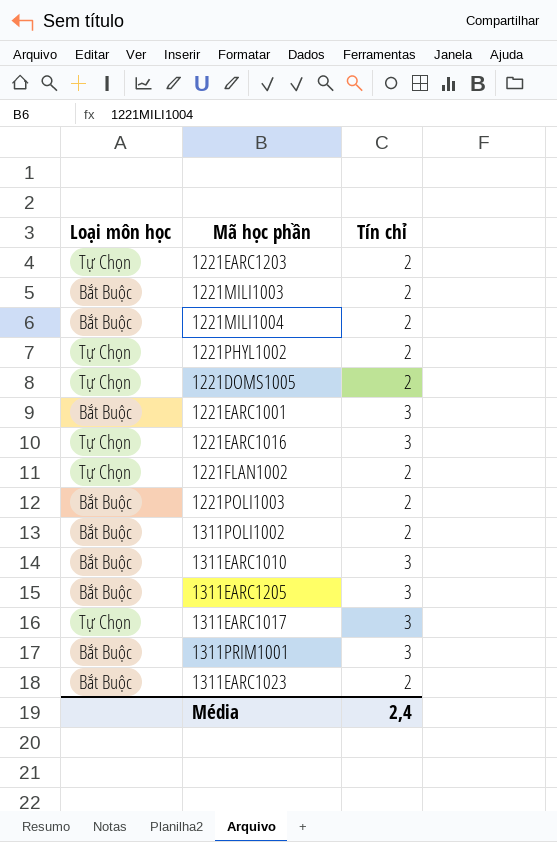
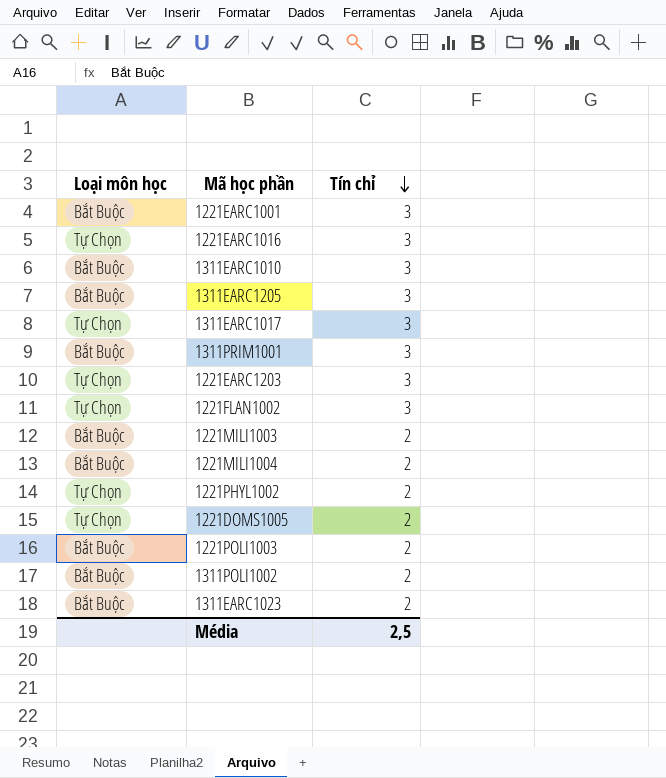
row order: none -> Tín chỉ descending
1221EARC1203 | Tín chỉ: 2 -> 3
1221FLAN1002 | Tín chỉ: 2 -> 3
Média | Tín chỉ: 2,4 -> 2,5

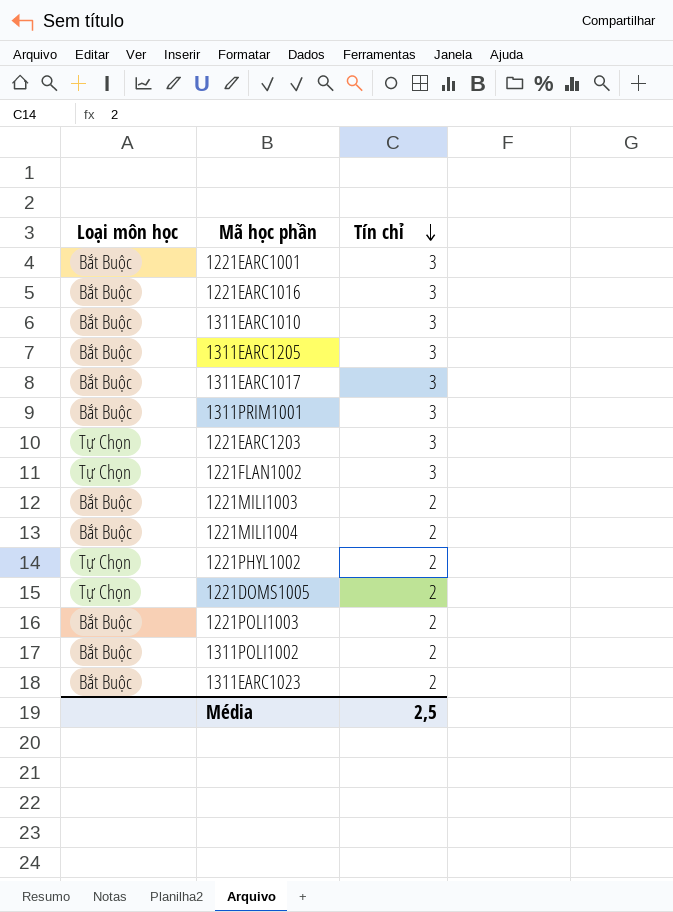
1221EARC1016 | Loại môn học: Tự Chọn -> Bắt Buộc
1311EARC1017 | Loại môn học: Tự Chọn -> Bắt Buộc

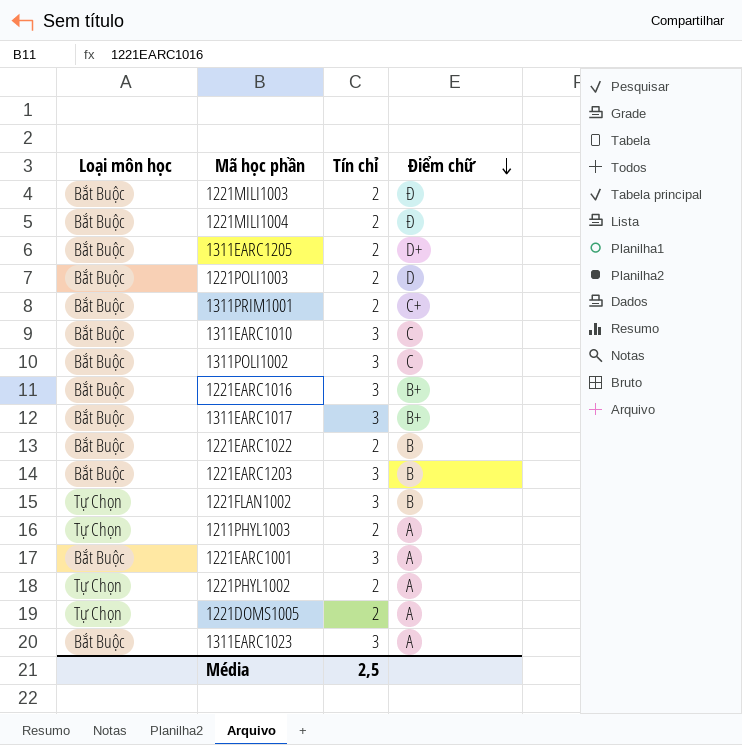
row order: Tín chỉ descending -> Điểm chữ descending
column Điểm chữ | position: none -> 4
1311EARC1205 | Tín chỉ: 3 -> 2
1311PRIM1001 | Tín chỉ: 3 -> 2
1311POLI1002 | Tín chỉ: 2 -> 3
row 1221EARC1022: none -> Bắt Buộc | 2 | B
1221EARC1203 | Loại môn học: Tự Chọn -> Bắt Buộc
row 1211PHYL1003: none -> Tự Chọn | 2 | A
1311EARC1023 | Tín chỉ: 2 -> 3

